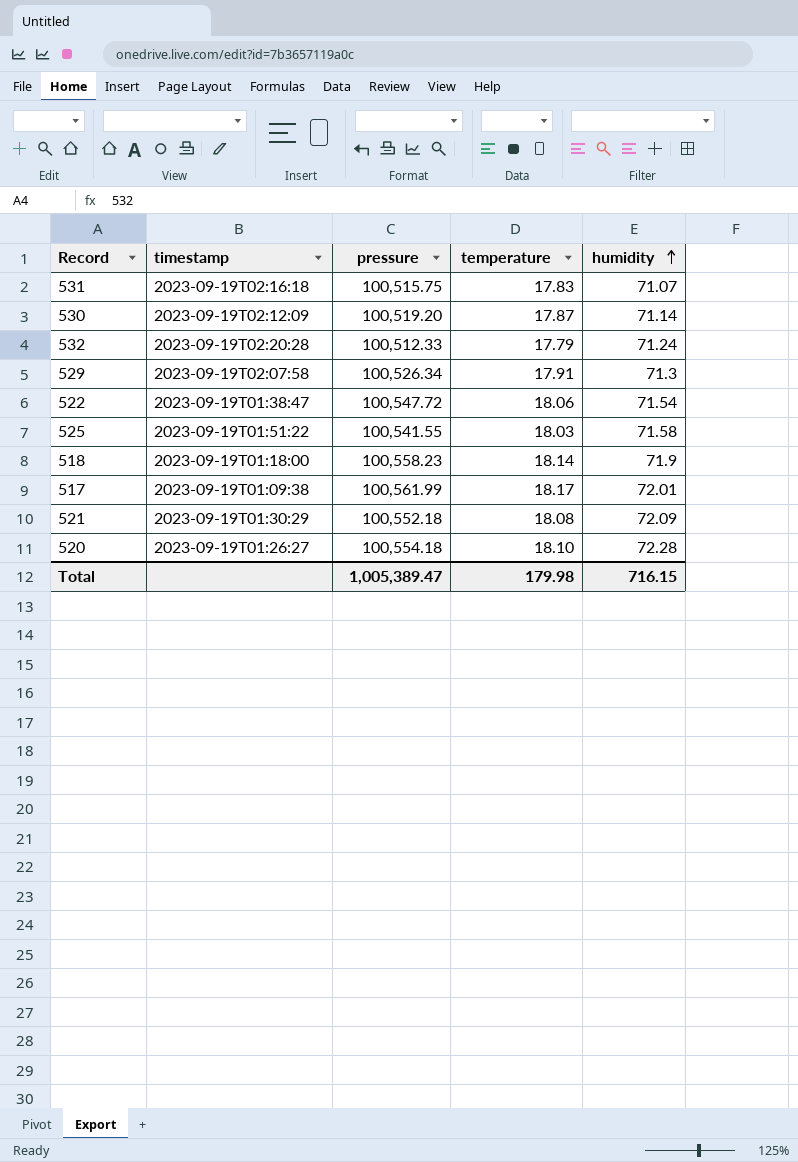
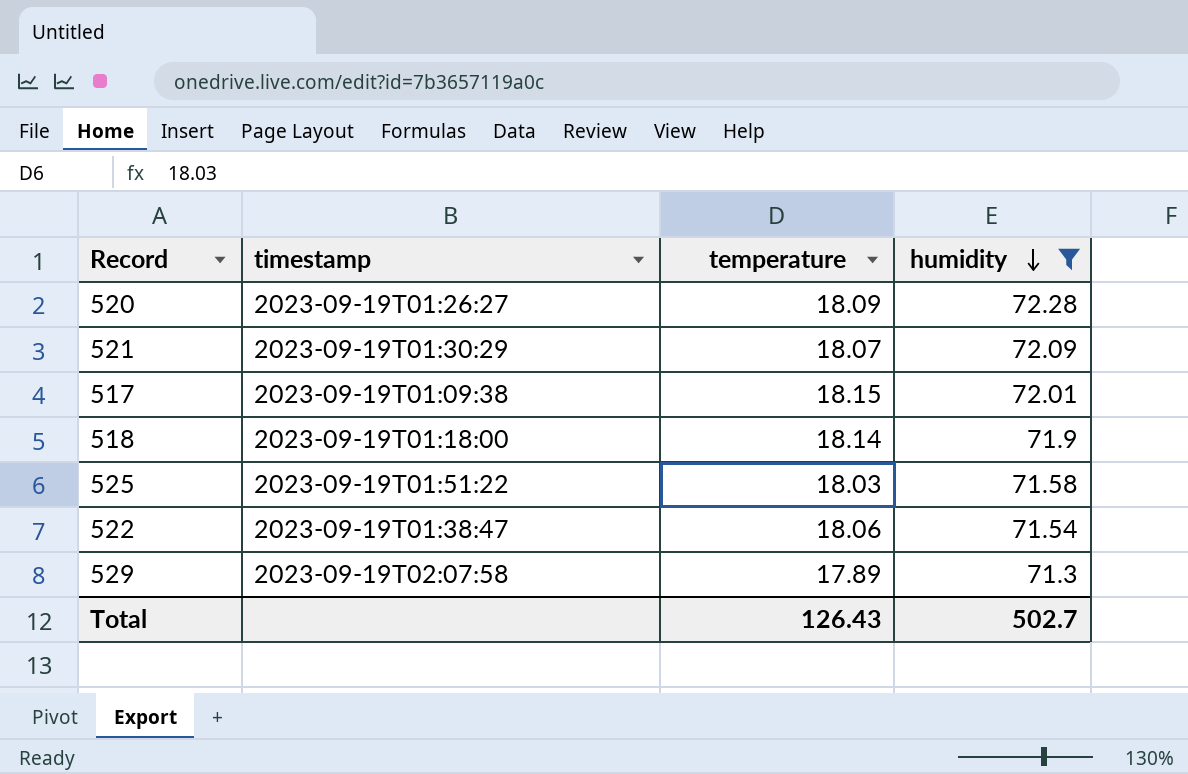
filter: none -> humidity >= 71.3
row order: humidity ascending -> humidity descending
column pressure | position: 3 -> none
520 | temperature: 18.10 -> 18.09
521 | temperature: 18.08 -> 18.07
517 | temperature: 18.17 -> 18.15
529 | temperature: 17.91 -> 17.89
Total | temperature: 179.98 -> 126.43
Total | humidity: 716.15 -> 502.7

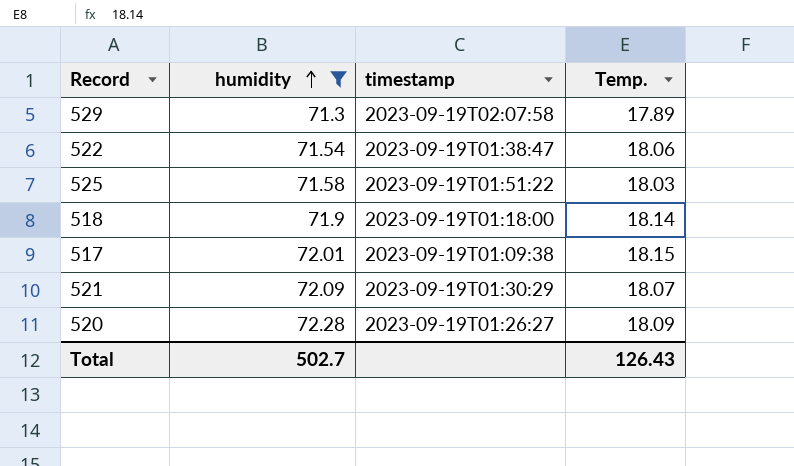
row order: humidity descending -> humidity ascending
column humidity | position: 4 -> 2
column name: temperature -> Temp.

